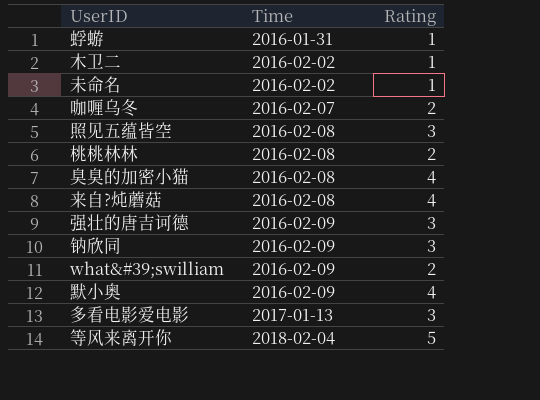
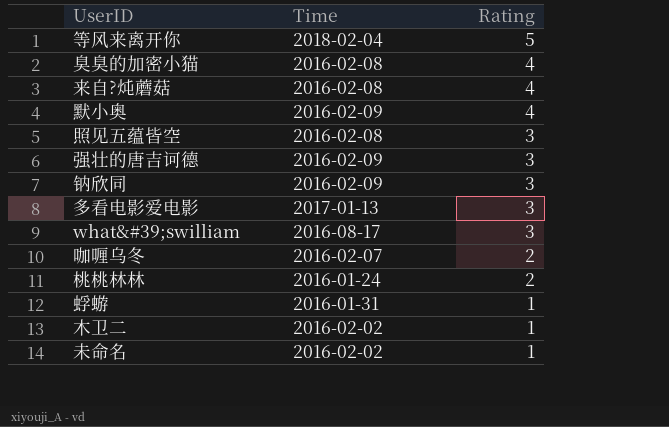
row order: Time ascending -> Rating descending
what&#39;swilliam | Time: 2016-02-09 -> 2016-08-17
what&#39;swilliam | Rating: 2 -> 3
桃桃林林 | Time: 2016-02-08 -> 2016-01-24

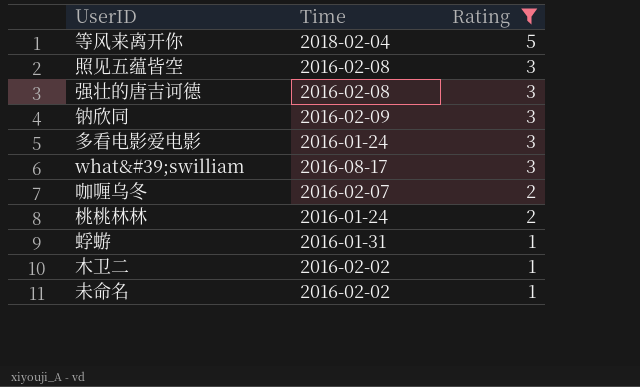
filter: none -> Rating != 4
强壮的唐吉诃德 | Time: 2016-02-09 -> 2016-02-08
多看电影爱电影 | Time: 2017-01-13 -> 2016-01-24

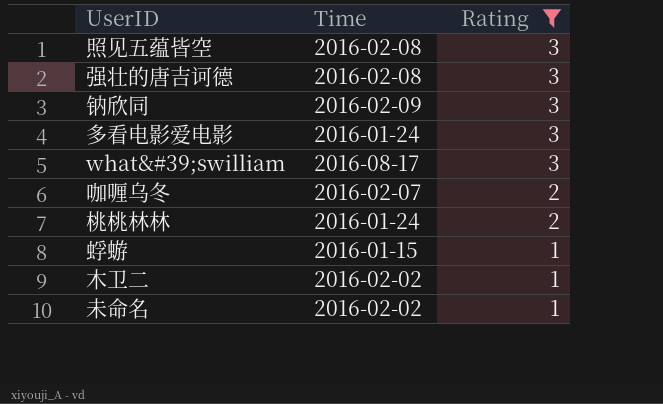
row 等风来离开你: 2018-02-04 | 5 -> none
蜉蝣 | Time: 2016-01-31 -> 2016-01-15

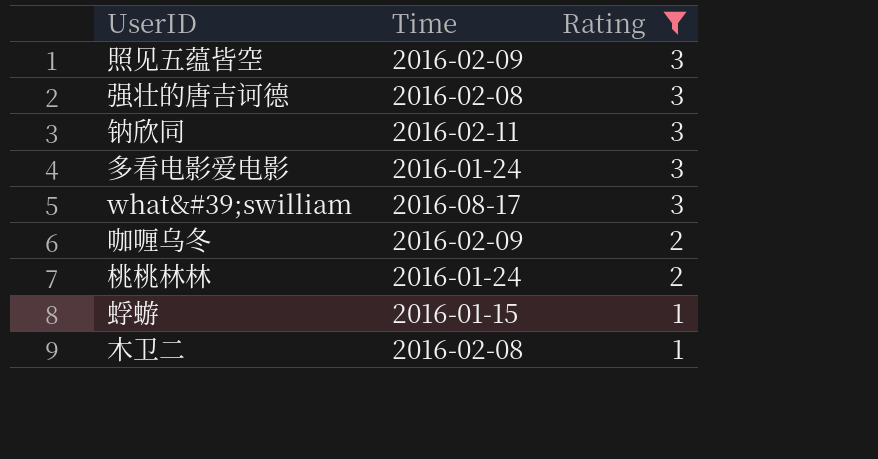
row 未命名: 2016-02-02 | 1 -> none
照见五蕴皆空 | Time: 2016-02-08 -> 2016-02-09
钠欣同 | Time: 2016-02-09 -> 2016-02-11
咖喱乌冬 | Time: 2016-02-07 -> 2016-02-09
木卫二 | Time: 2016-02-02 -> 2016-02-08

